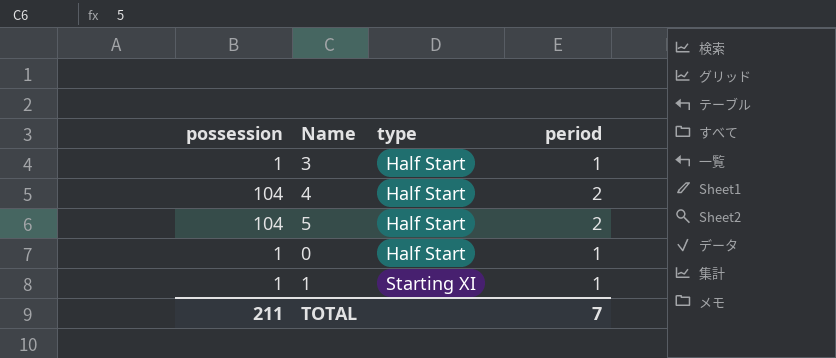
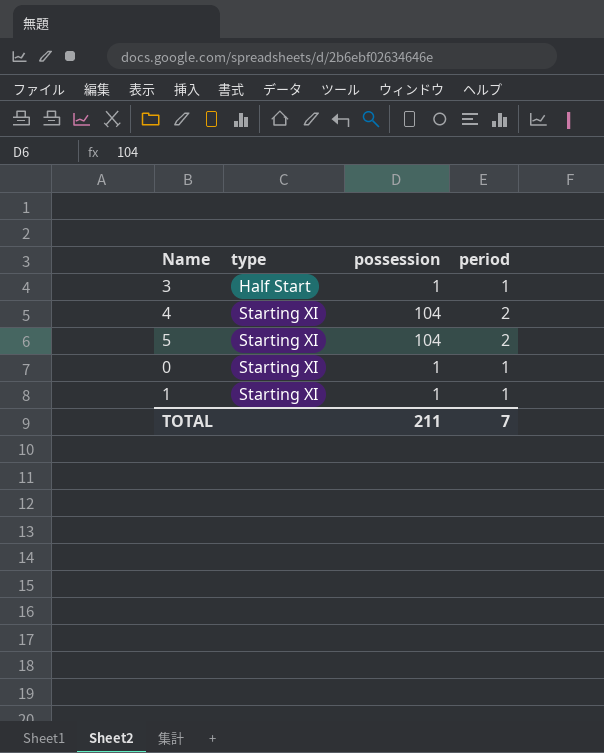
column possession | position: 1 -> 3
4 | type: Half Start -> Starting XI
5 | type: Half Start -> Starting XI
0 | type: Half Start -> Starting XI

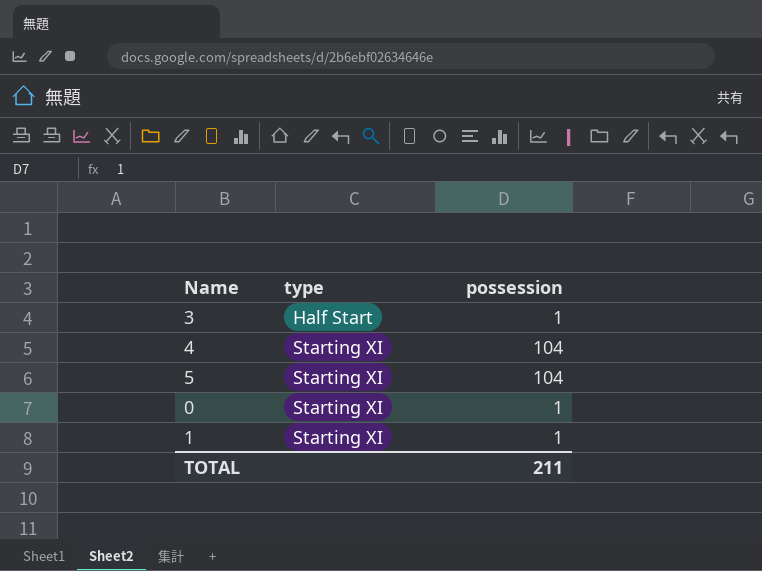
column period | position: 4 -> none

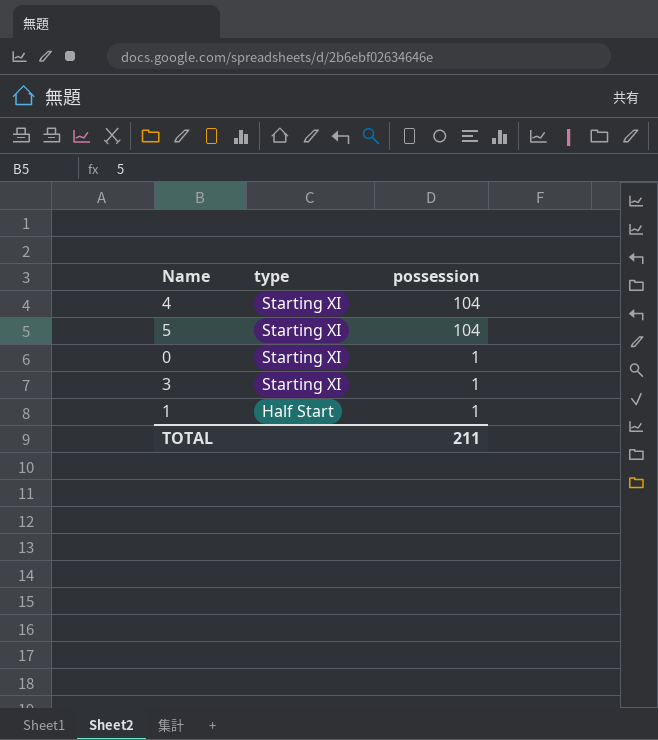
row order: type ascending -> type descending
3 | type: Half Start -> Starting XI
1 | type: Starting XI -> Half Start

